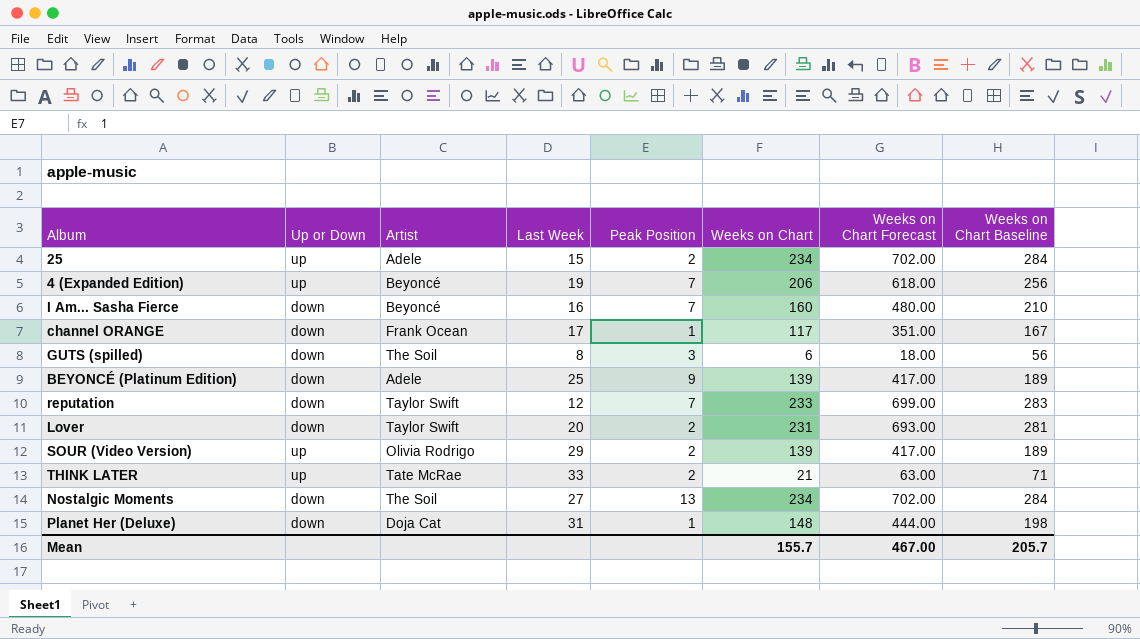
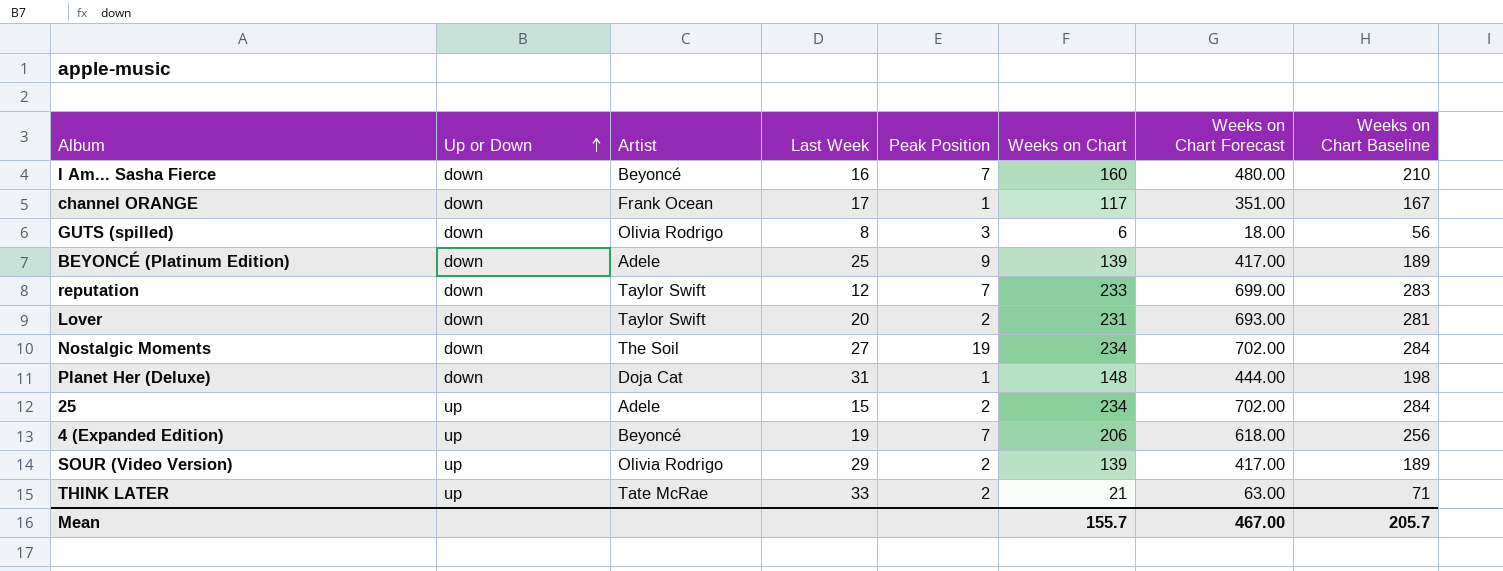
row order: none -> Up or Down ascending
GUTS (spilled) | Artist: The Soil -> Olivia Rodrigo
Nostalgic Moments | Peak Position: 13 -> 19

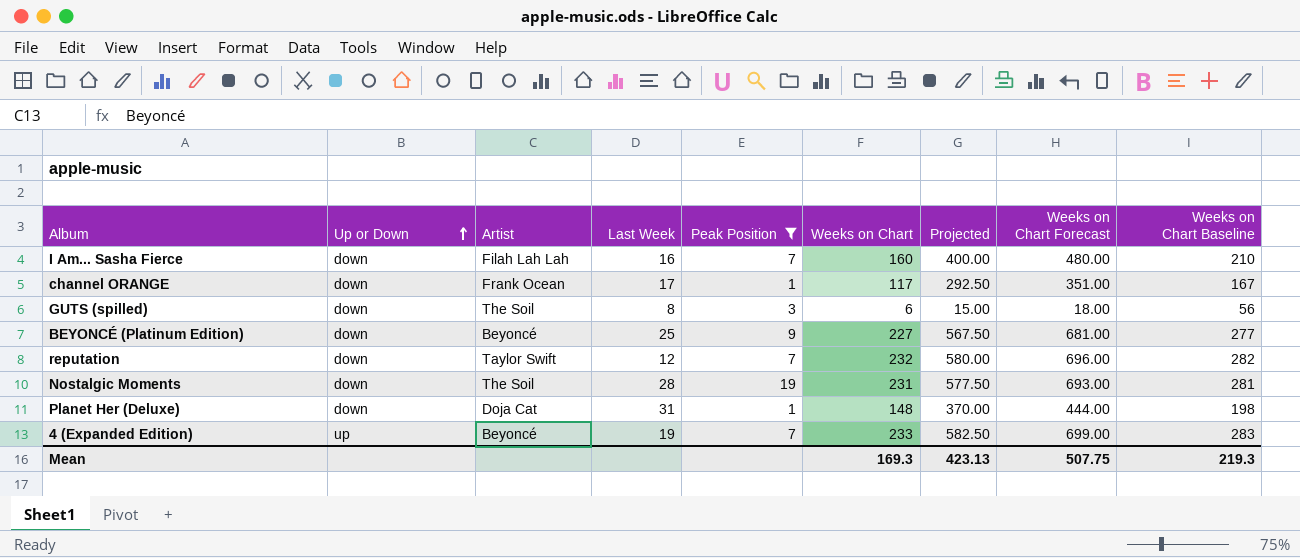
filter: none -> Peak Position != 2
column Projected | formula: none -> [Weeks on Chart] * 2.5
I Am... Sasha Fierce | Artist: Beyoncé -> Filah Lah Lah
GUTS (spilled) | Artist: Olivia Rodrigo -> The Soil
BEYONCÉ (Platinum Edition) | Artist: Adele -> Beyoncé
BEYONCÉ (Platinum Edition) | Weeks on Chart: 139 -> 227
BEYONCÉ (Platinum Edition) | Weeks on Chart Forecast: 417.00 -> 681.00
BEYONCÉ (Platinum Edition) | Weeks on Chart Baseline: 189 -> 277
reputation | Weeks on Chart: 233 -> 232
reputation | Weeks on Chart Forecast: 699.00 -> 696.00
reputation | Weeks on Chart Baseline: 283 -> 282
Nostalgic Moments | Last Week: 27 -> 28
Nostalgic Moments | Weeks on Chart: 234 -> 231
Nostalgic Moments | Weeks on Chart Forecast: 702.00 -> 693.00
Nostalgic Moments | Weeks on Chart Baseline: 284 -> 281
4 (Expanded Edition) | Weeks on Chart: 206 -> 233
4 (Expanded Edition) | Weeks on Chart Forecast: 618.00 -> 699.00
4 (Expanded Edition) | Weeks on Chart Baseline: 256 -> 283
Mean | Weeks on Chart: 155.7 -> 169.3
Mean | Weeks on Chart Forecast: 467.00 -> 507.75
Mean | Weeks on Chart Baseline: 205.7 -> 219.3

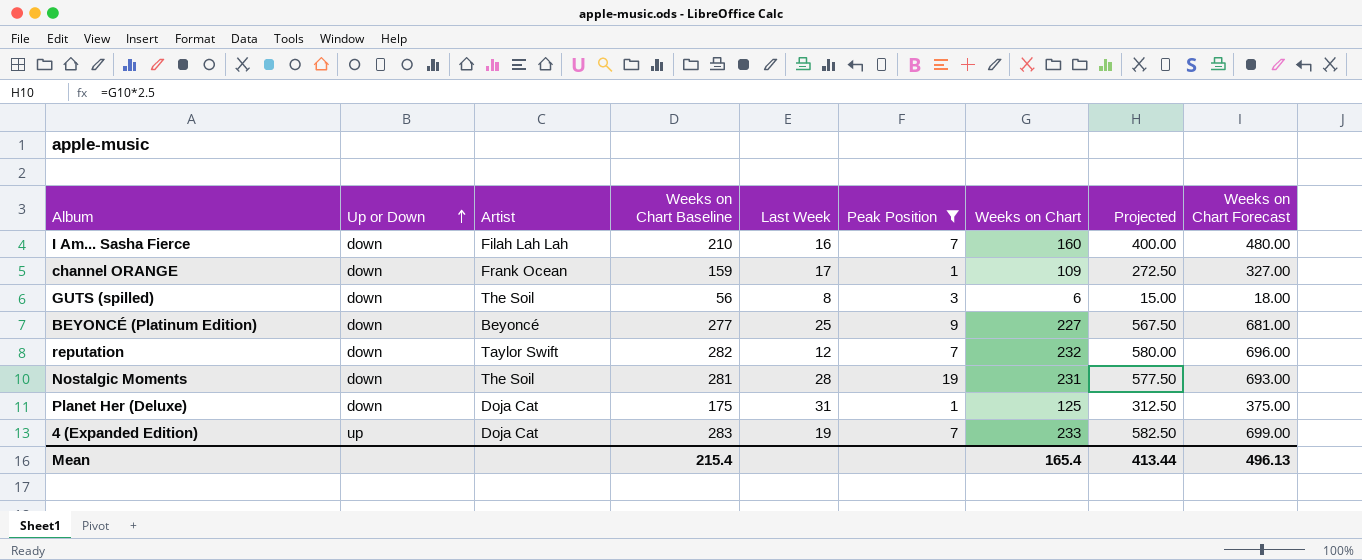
column Weeks on Chart Baseline | position: 9 -> 4
channel ORANGE | Weeks on Chart Baseline: 167 -> 159
channel ORANGE | Weeks on Chart: 117 -> 109
channel ORANGE | Projected: 292.50 -> 272.50
channel ORANGE | Weeks on Chart Forecast: 351.00 -> 327.00
Planet Her (Deluxe) | Weeks on Chart Baseline: 198 -> 175
Planet Her (Deluxe) | Weeks on Chart: 148 -> 125
Planet Her (Deluxe) | Projected: 370.00 -> 312.50
Planet Her (Deluxe) | Weeks on Chart Forecast: 444.00 -> 375.00
4 (Expanded Edition) | Artist: Beyoncé -> Doja Cat
Mean | Weeks on Chart Baseline: 219.3 -> 215.4
Mean | Weeks on Chart: 169.3 -> 165.4
Mean | Projected: 423.13 -> 413.44
Mean | Weeks on Chart Forecast: 507.75 -> 496.13

